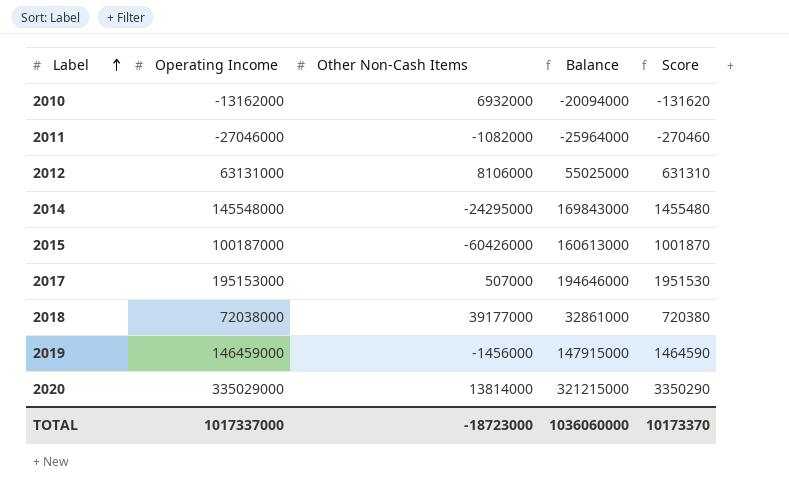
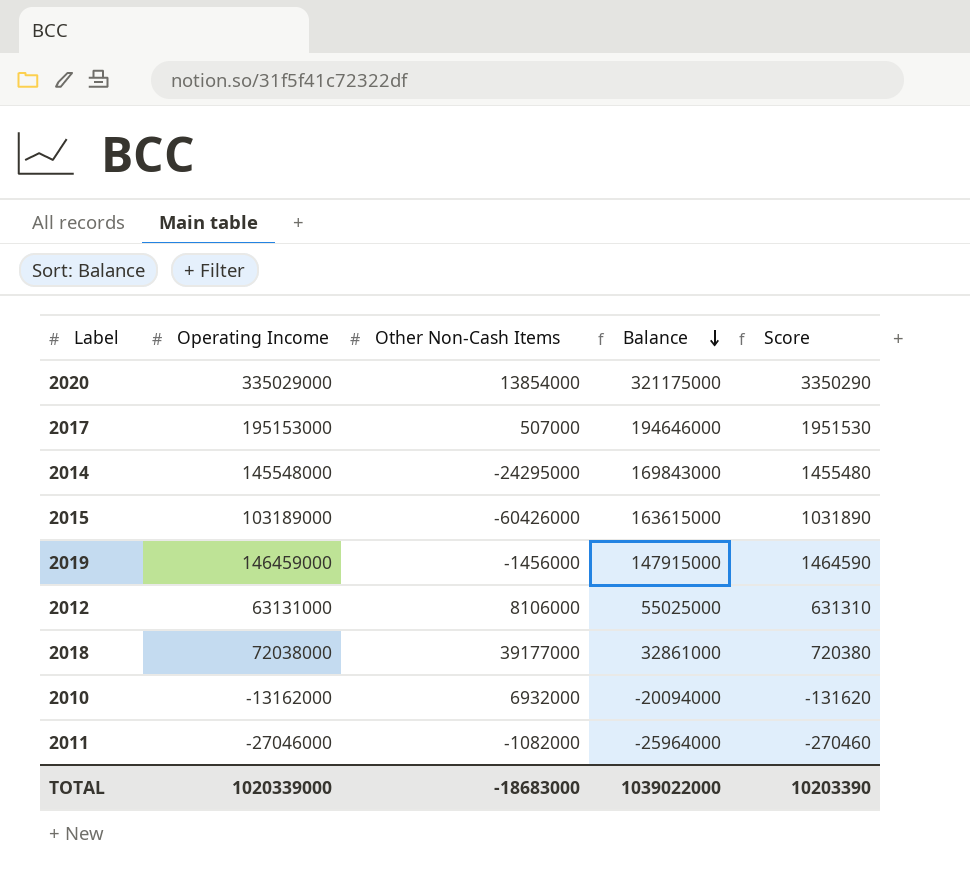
row order: Label ascending -> Balance descending
2020 | Other Non-Cash Items: 13814000 -> 13854000
2020 | Balance: 321215000 -> 321175000
2015 | Operating Income: 100187000 -> 103189000
2015 | Balance: 160613000 -> 163615000
2015 | Score: 1001870 -> 1031890
TOTAL | Operating Income: 1017337000 -> 1020339000
TOTAL | Other Non-Cash Items: -18723000 -> -18683000
TOTAL | Balance: 1036060000 -> 1039022000
TOTAL | Score: 10173370 -> 10203390

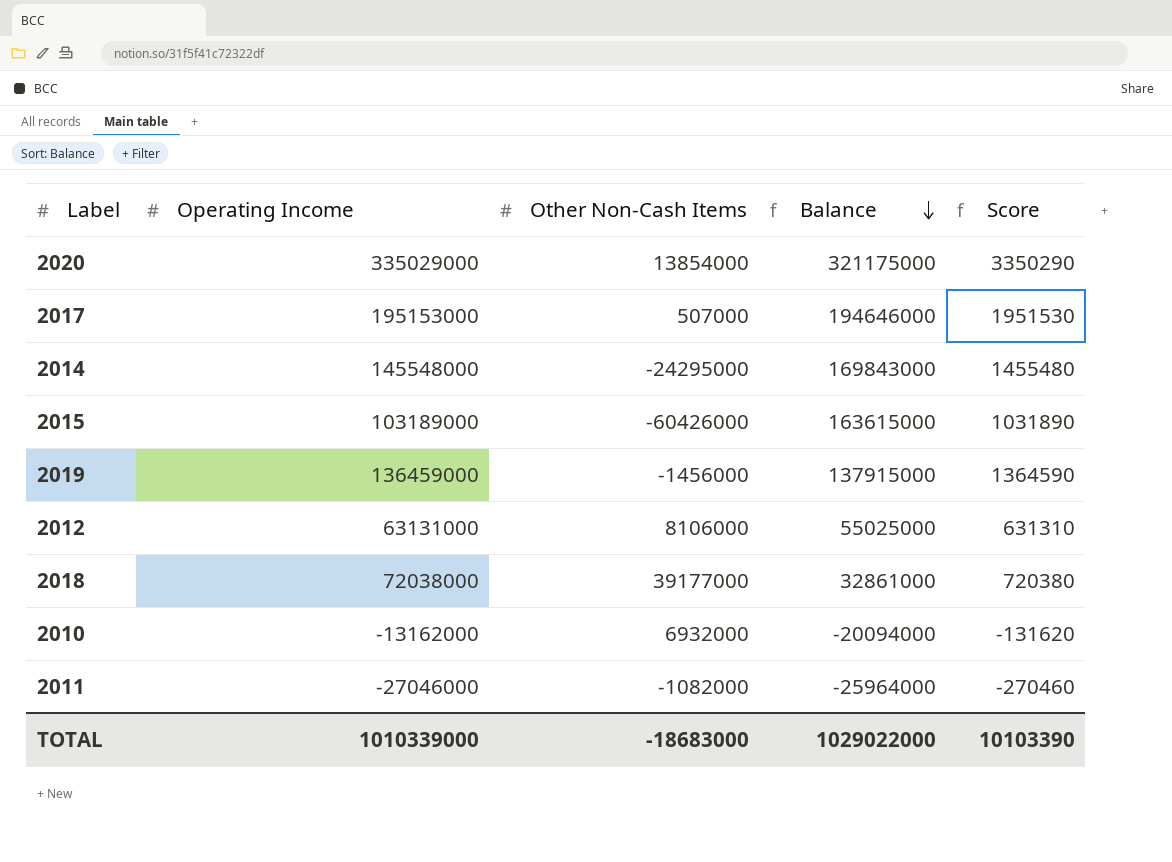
2019 | Operating Income: 146459000 -> 136459000
2019 | Balance: 147915000 -> 137915000
2019 | Score: 1464590 -> 1364590
TOTAL | Operating Income: 1020339000 -> 1010339000
TOTAL | Balance: 1039022000 -> 1029022000
TOTAL | Score: 10203390 -> 10103390

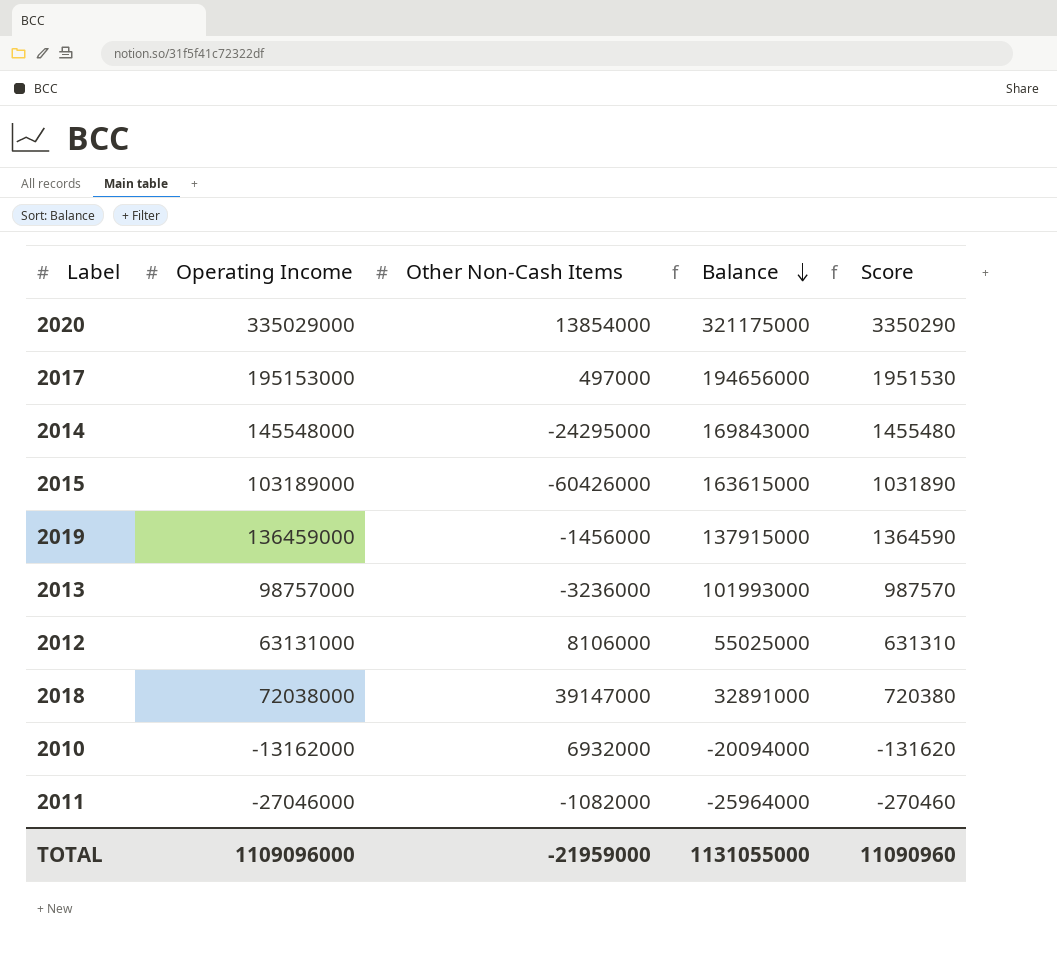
2017 | Other Non-Cash Items: 507000 -> 497000
2017 | Balance: 194646000 -> 194656000
row 2013: none -> 98757000 | -3236000 | 101993000 | 987570
2018 | Other Non-Cash Items: 39177000 -> 39147000
2018 | Balance: 32861000 -> 32891000
TOTAL | Operating Income: 1010339000 -> 1109096000
TOTAL | Other Non-Cash Items: -18683000 -> -21959000
TOTAL | Balance: 1029022000 -> 1131055000
TOTAL | Score: 10103390 -> 11090960

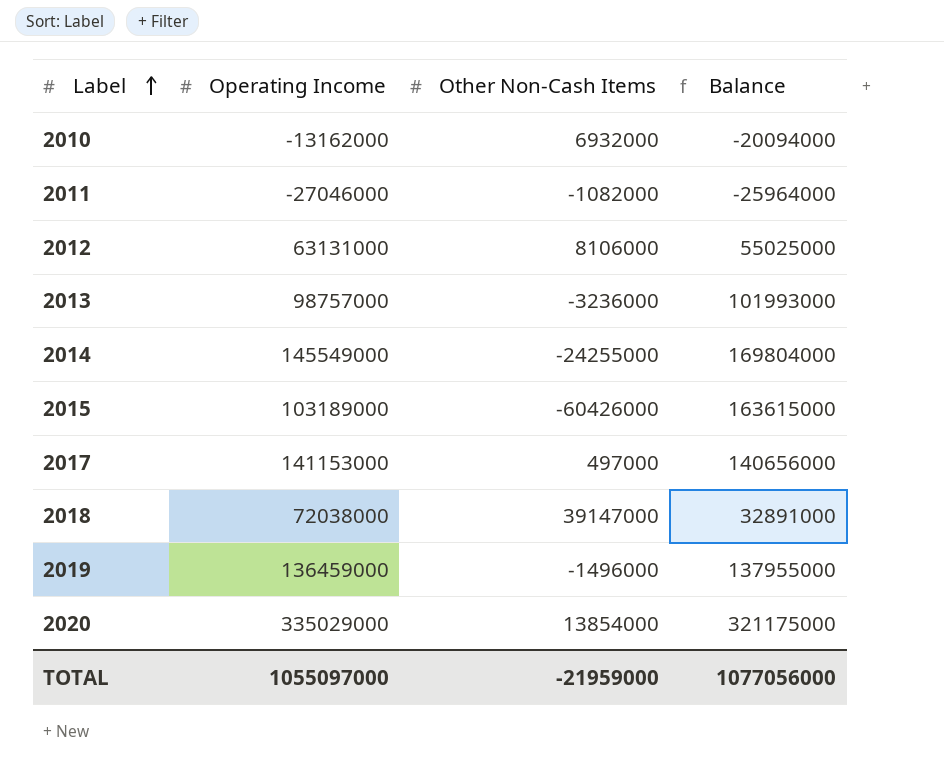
row order: Balance descending -> Label ascending
column Score | formula: [Operating Income] * 0.01 -> none
2014 | Operating Income: 145548000 -> 145549000
2014 | Other Non-Cash Items: -24295000 -> -24255000
2014 | Balance: 169843000 -> 169804000
2017 | Operating Income: 195153000 -> 141153000
2017 | Balance: 194656000 -> 140656000
2019 | Other Non-Cash Items: -1456000 -> -1496000
2019 | Balance: 137915000 -> 137955000
TOTAL | Operating Income: 1109096000 -> 1055097000
TOTAL | Balance: 1131055000 -> 1077056000

